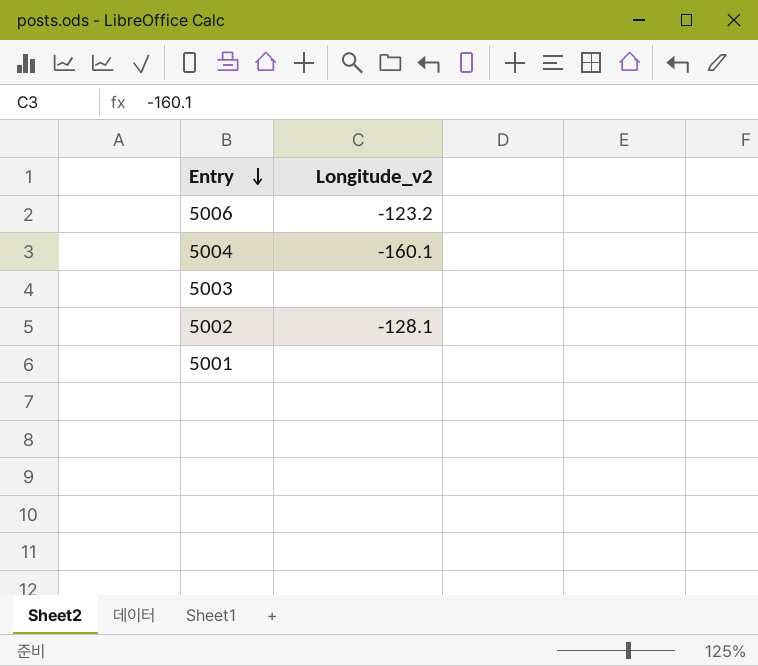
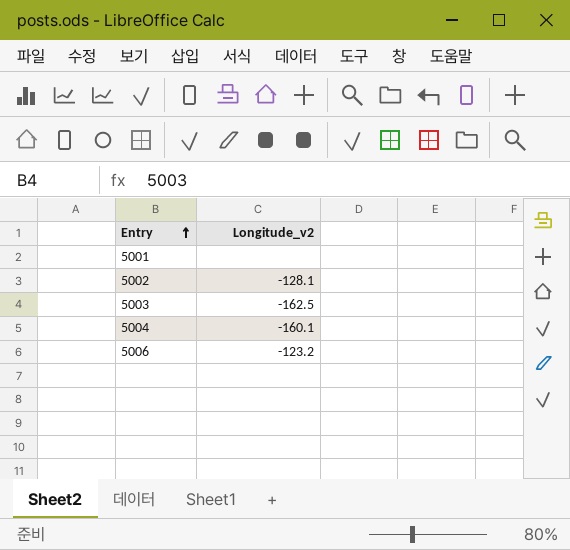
row order: Entry descending -> Entry ascending
5003 | Longitude_v2: none -> -162.5

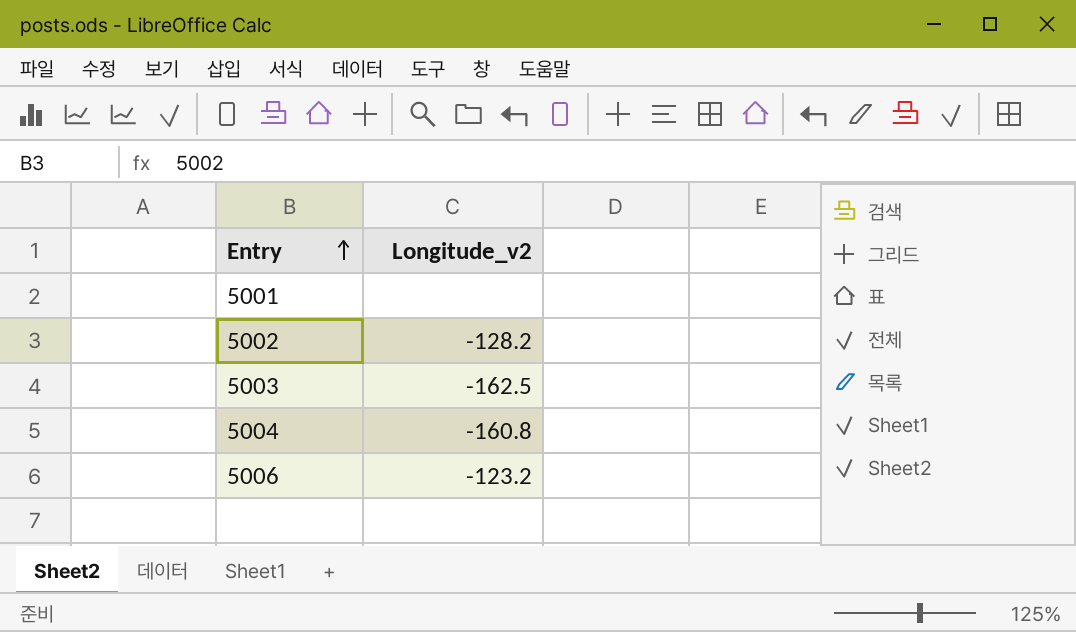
5002 | Longitude_v2: -128.1 -> -128.2
5004 | Longitude_v2: -160.1 -> -160.8

